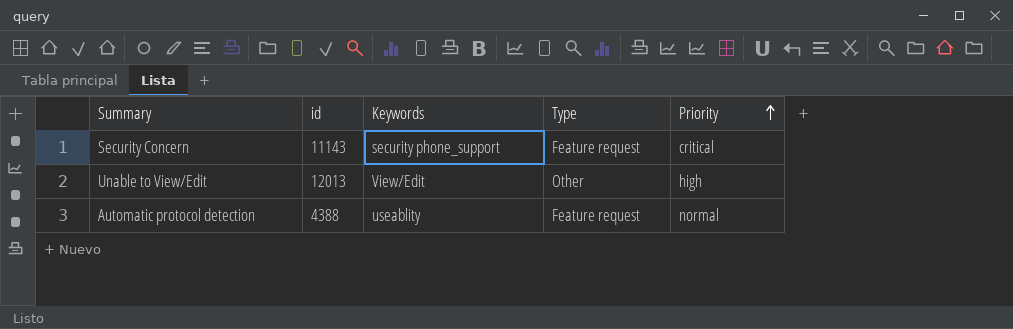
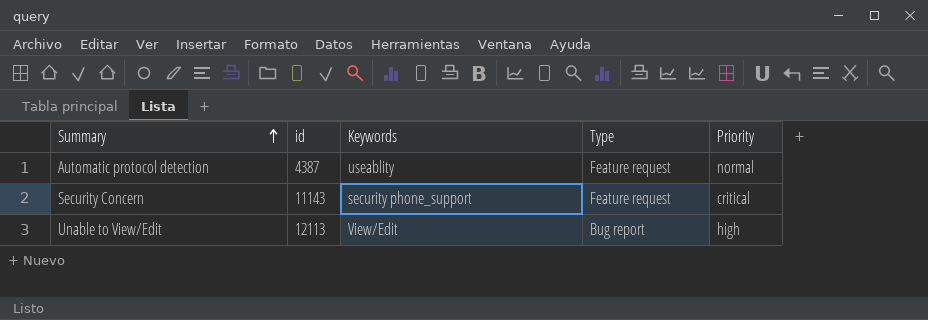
row order: Priority ascending -> Summary ascending
Automatic protocol detection | id: 4388 -> 4387
Unable to View/Edit | id: 12013 -> 12113
Unable to View/Edit | Type: Other -> Bug report

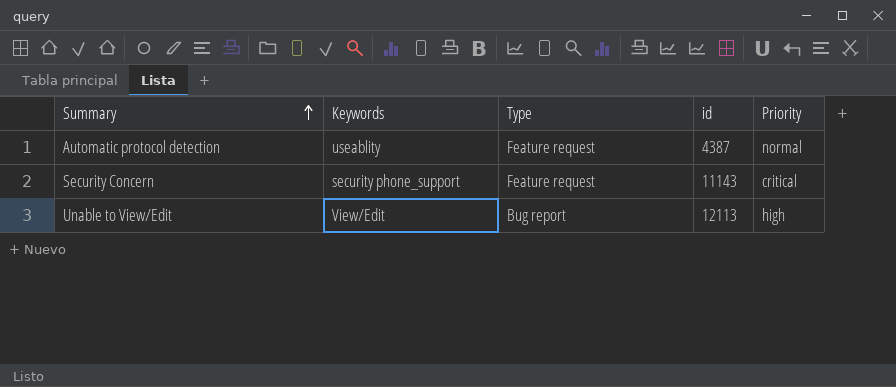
column id | position: 2 -> 4

